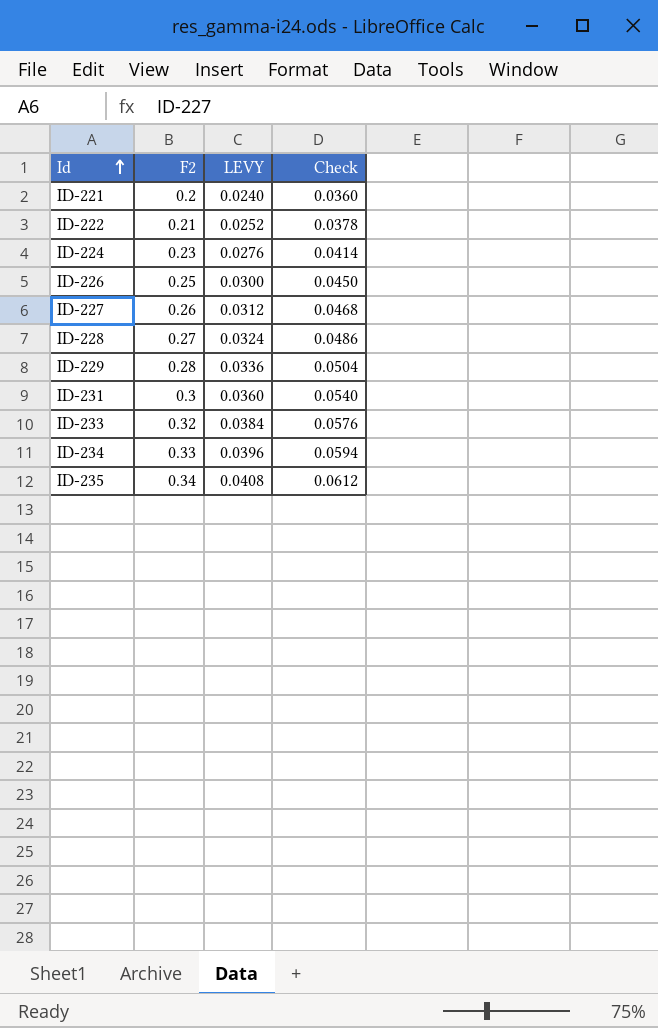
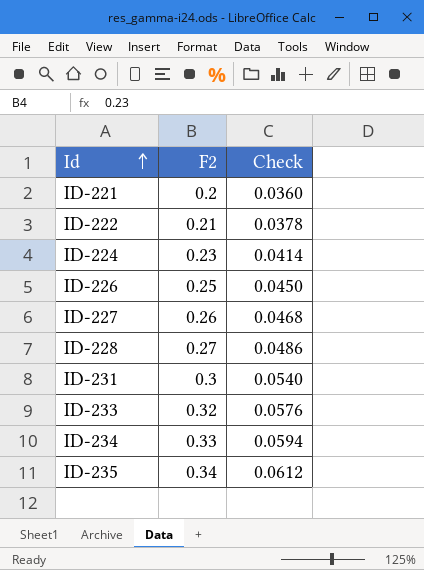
column LEVY | formula: [F2] * 0.12 -> none
row ID-229: 0.28 | 0.0336 | 0.0504 -> none

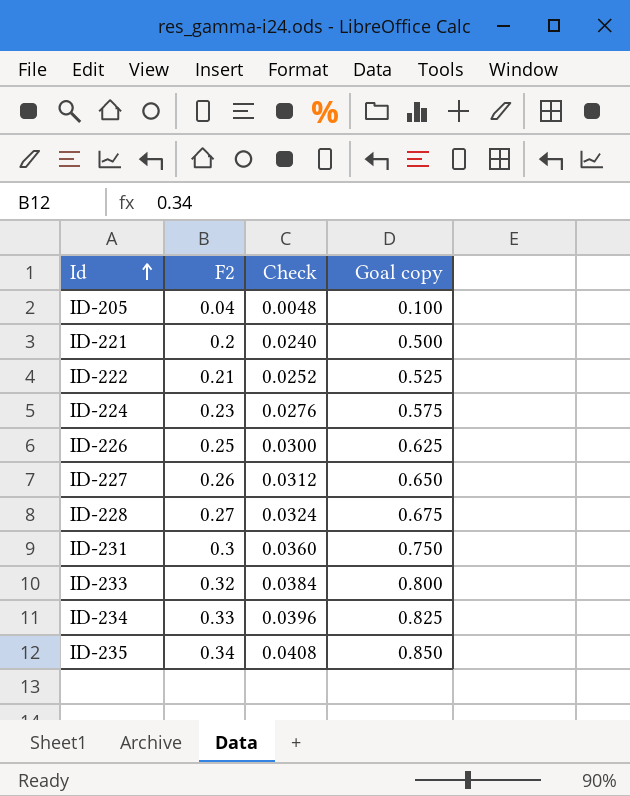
column Check | formula: [F2] * 0.18 -> [F2] * 0.12
column Goal copy | formula: none -> [F2] * 2.5
row ID-205: none -> 0.04 | 0.0048 | 0.100

